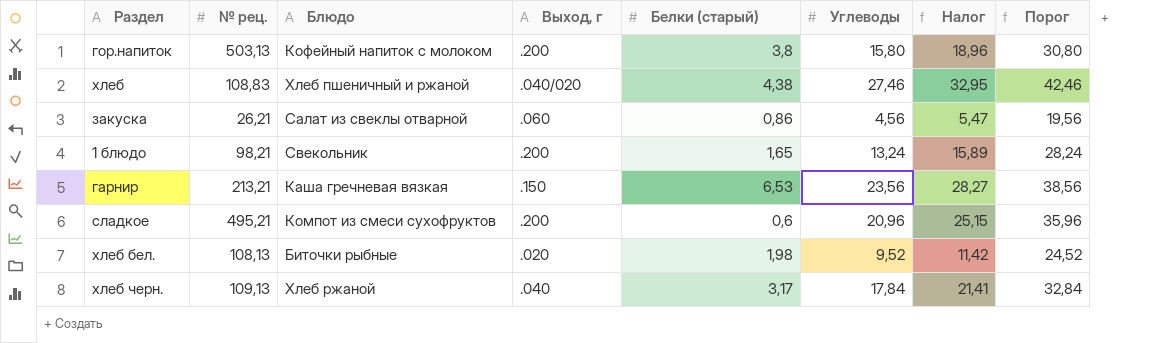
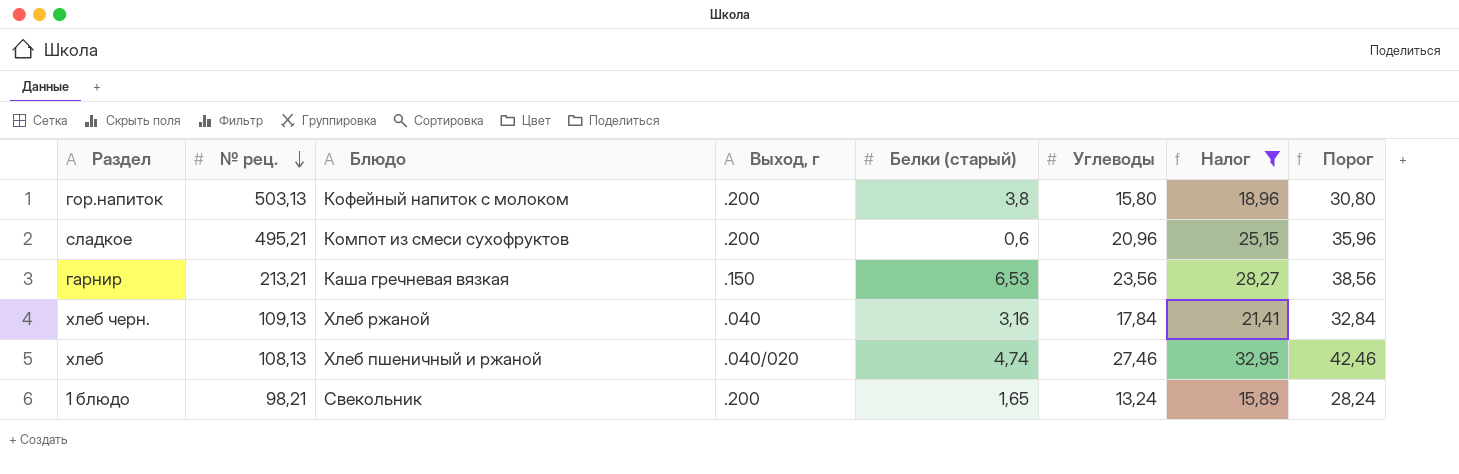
filter: none -> Налог >= 15,89
row order: none -> № рец. descending
хлеб черн. | Белки (старый): 3,17 -> 3,16
хлеб | № рец.: 108,83 -> 108,13
хлеб | Белки (старый): 4,38 -> 4,74

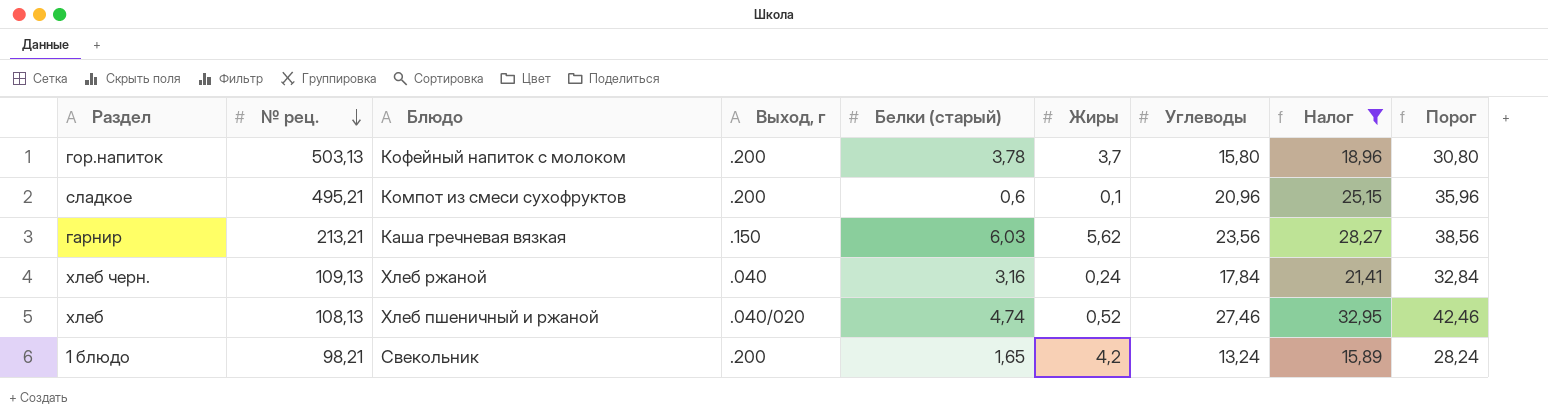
column Жиры | position: none -> 6
гор.напиток | Белки (старый): 3,8 -> 3,78
гарнир | Белки (старый): 6,53 -> 6,03

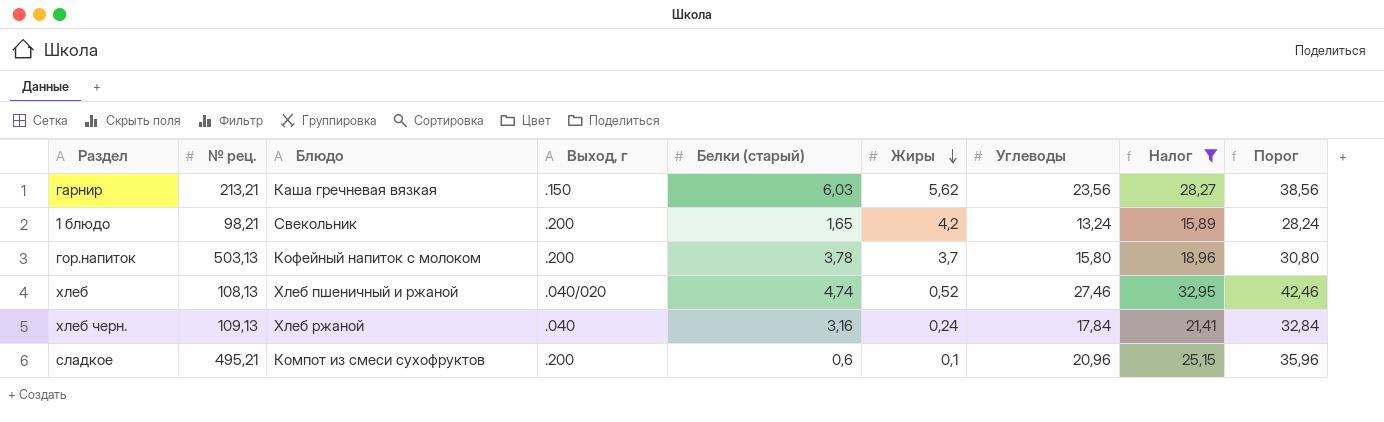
row order: № рец. descending -> Жиры descending

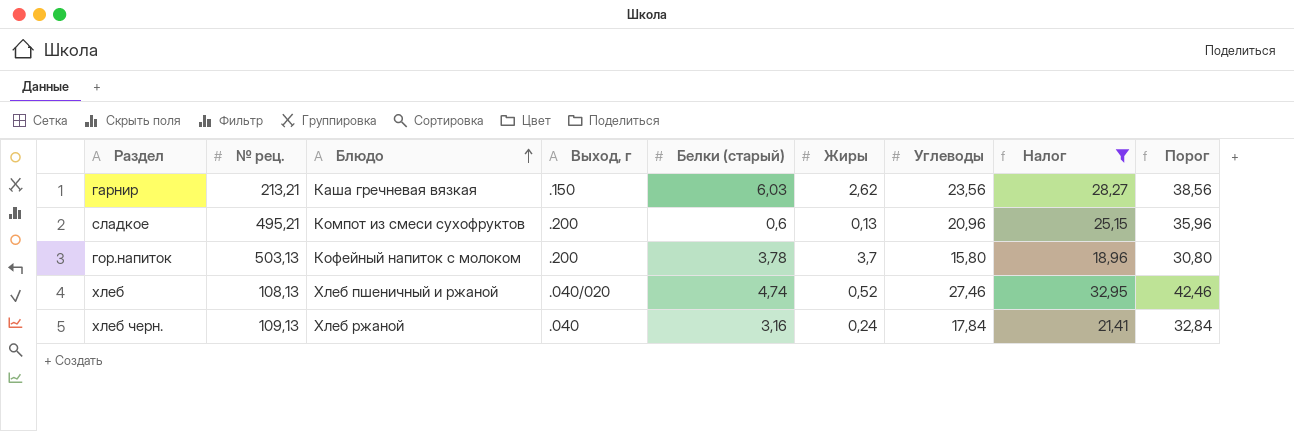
row order: Жиры descending -> Блюдо ascending
row 1 блюдо: 98,21 | Свекольник | .200 | 1,65 | 4,2 | 13,24 | 15,89 | 28,24 -> none
гарнир | Жиры: 5,62 -> 2,62
сладкое | Жиры: 0,1 -> 0,13

